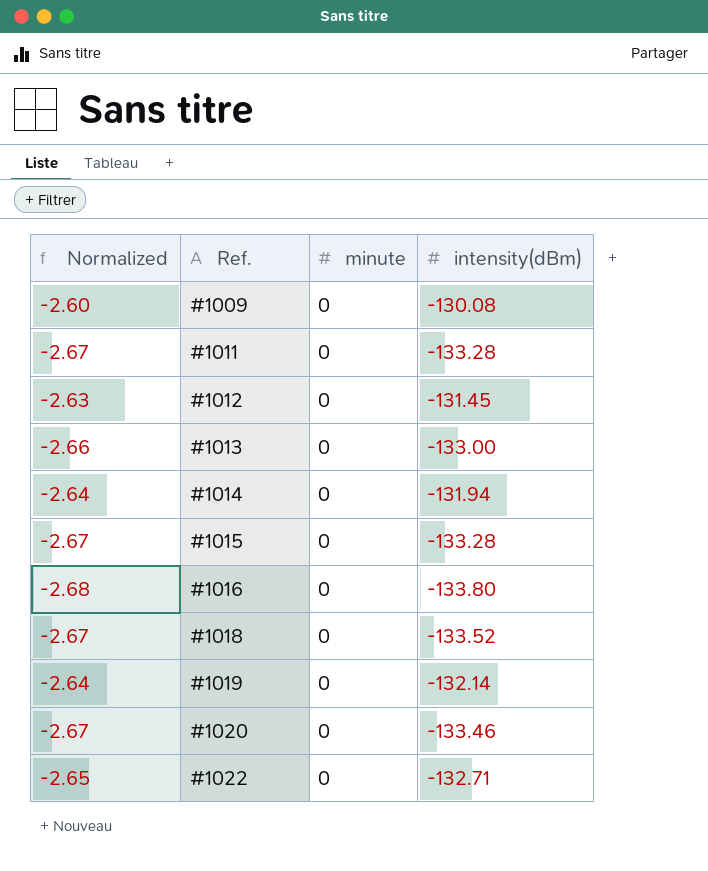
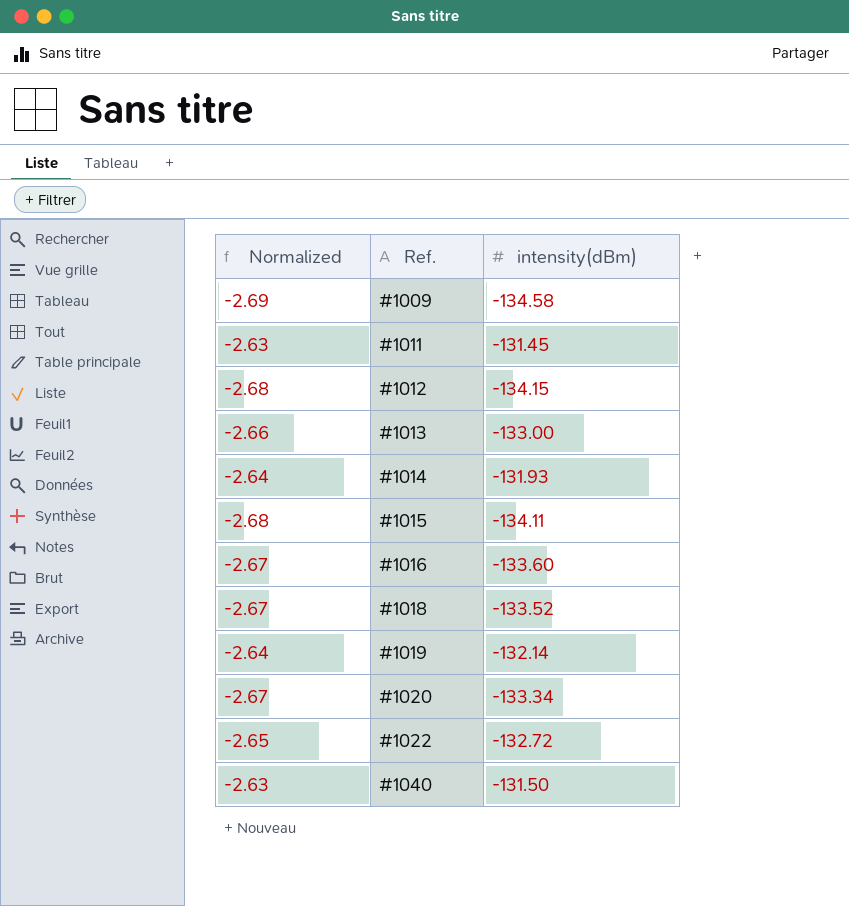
column minute | position: 3 -> none
#1009 | Normalized: -2.60 -> -2.69
#1009 | intensity(dBm): -130.08 -> -134.58
#1011 | Normalized: -2.67 -> -2.63
#1011 | intensity(dBm): -133.28 -> -131.45
#1012 | Normalized: -2.63 -> -2.68
#1012 | intensity(dBm): -131.45 -> -134.15
#1014 | intensity(dBm): -131.94 -> -131.93
#1015 | Normalized: -2.67 -> -2.68
#1015 | intensity(dBm): -133.28 -> -134.11
#1016 | Normalized: -2.68 -> -2.67
#1016 | intensity(dBm): -133.80 -> -133.60
#1020 | intensity(dBm): -133.46 -> -133.34
#1022 | intensity(dBm): -132.71 -> -132.72
row #1040: none -> -2.63 | -131.50

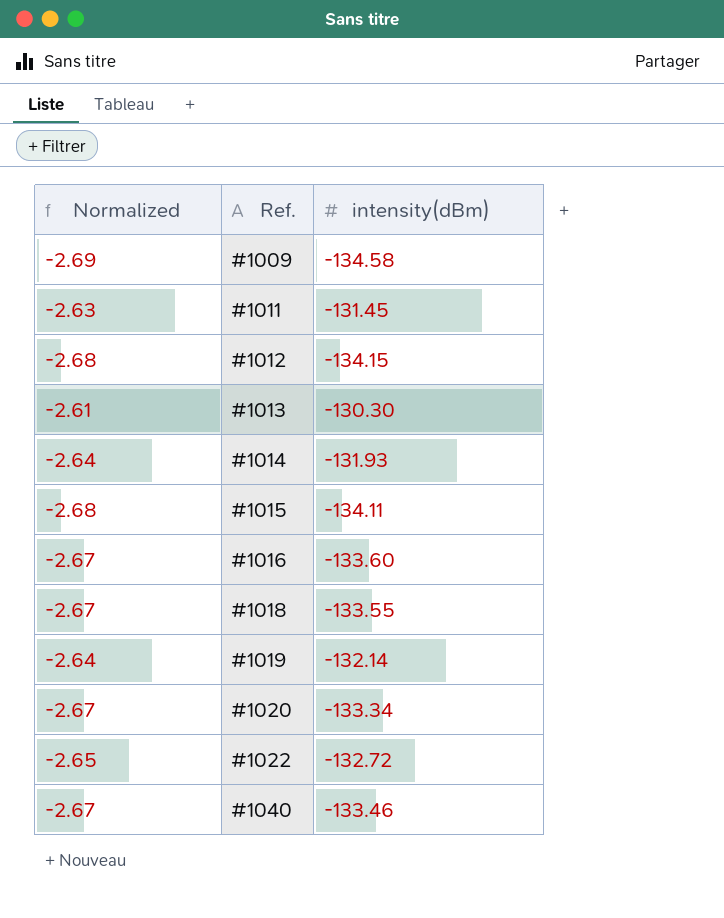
#1013 | Normalized: -2.66 -> -2.61
#1013 | intensity(dBm): -133.00 -> -130.30
#1018 | intensity(dBm): -133.52 -> -133.55
#1040 | Normalized: -2.63 -> -2.67
#1040 | intensity(dBm): -131.50 -> -133.46

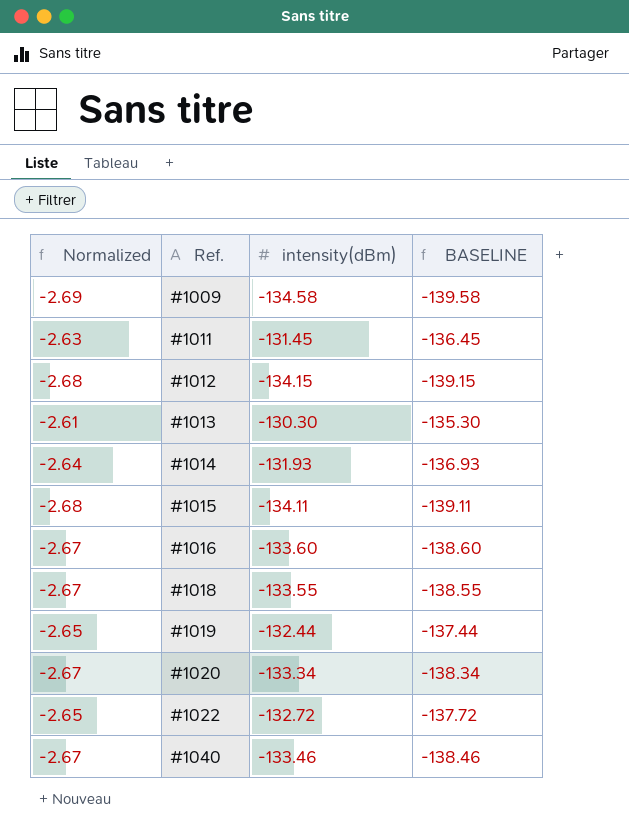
column BASELINE | formula: none -> [intensity(dBm)] - 5
#1019 | Normalized: -2.64 -> -2.65
#1019 | intensity(dBm): -132.14 -> -132.44

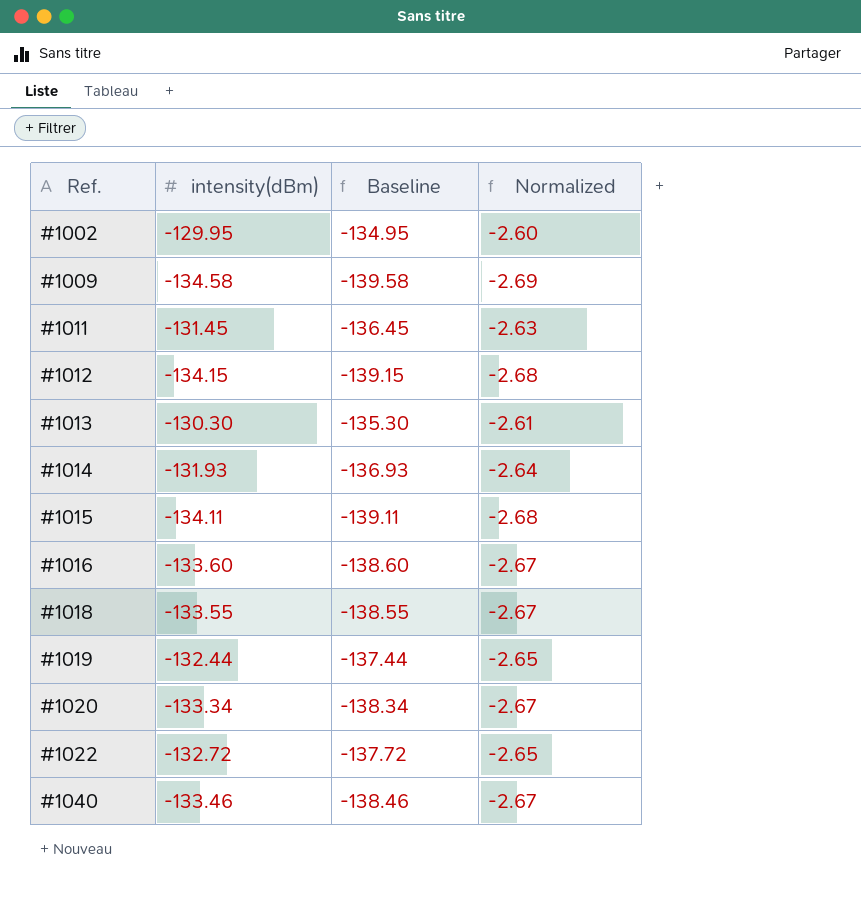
column name: BASELINE -> Baseline
column Normalized | position: 1 -> 4
row #1002: none -> -129.95 | -134.95 | -2.60

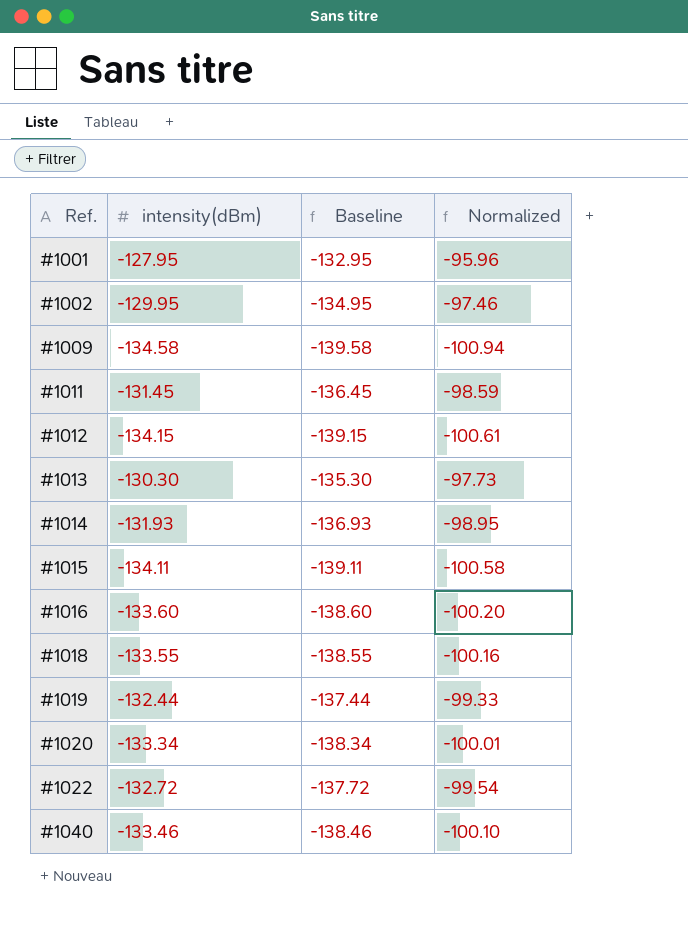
column Normalized | formula: [intensity(dBm)] * 0.02 -> [intensity(dBm)] * 0.75
row #1001: none -> -127.95 | -132.95 | -95.96

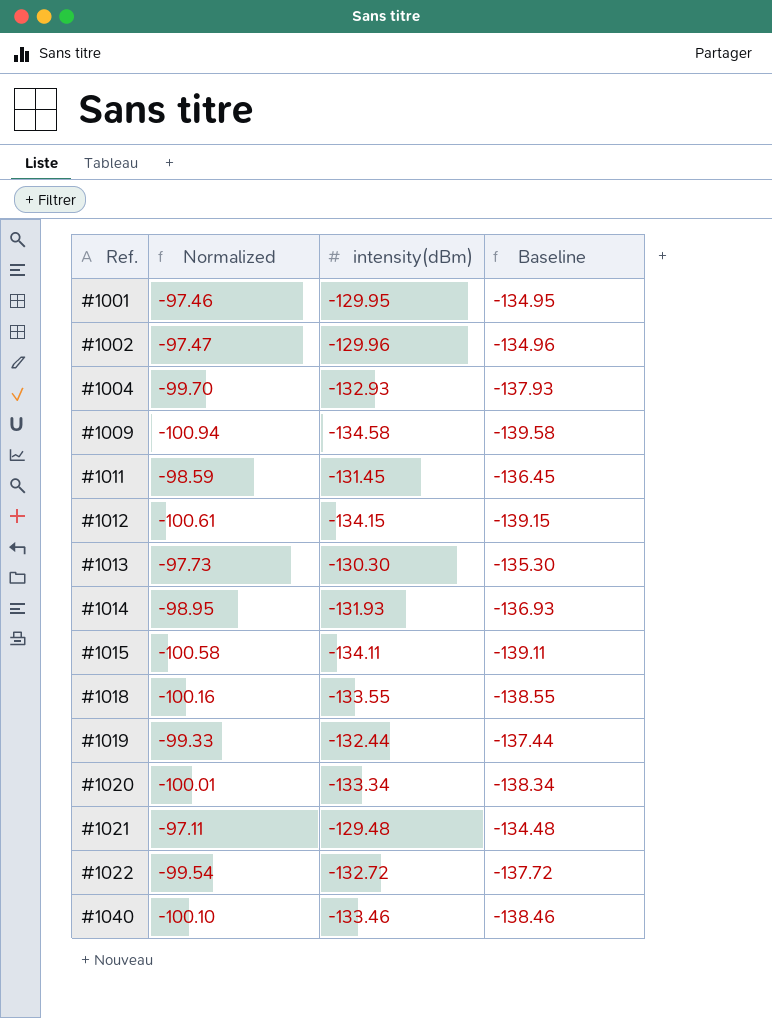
column Normalized | position: 4 -> 2
row #1016: -133.60 | -138.60 | -100.20 -> none
#1001 | Normalized: -95.96 -> -97.46
#1001 | intensity(dBm): -127.95 -> -129.95
#1001 | Baseline: -132.95 -> -134.95
#1002 | Normalized: -97.46 -> -97.47
#1002 | intensity(dBm): -129.95 -> -129.96
#1002 | Baseline: -134.95 -> -134.96
row #1004: none -> -99.70 | -132.93 | -137.93
row #1021: none -> -97.11 | -129.48 | -134.48

